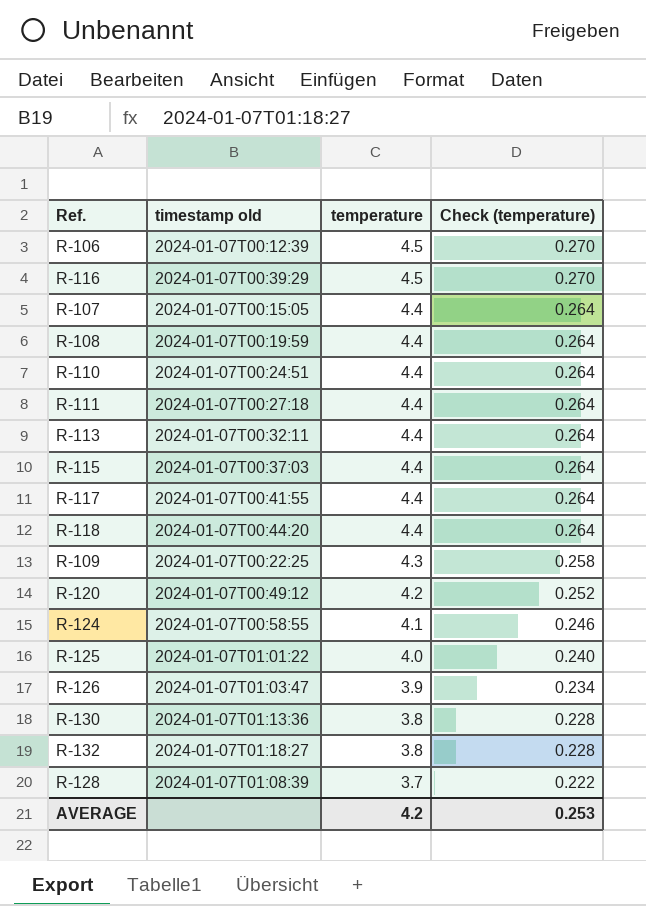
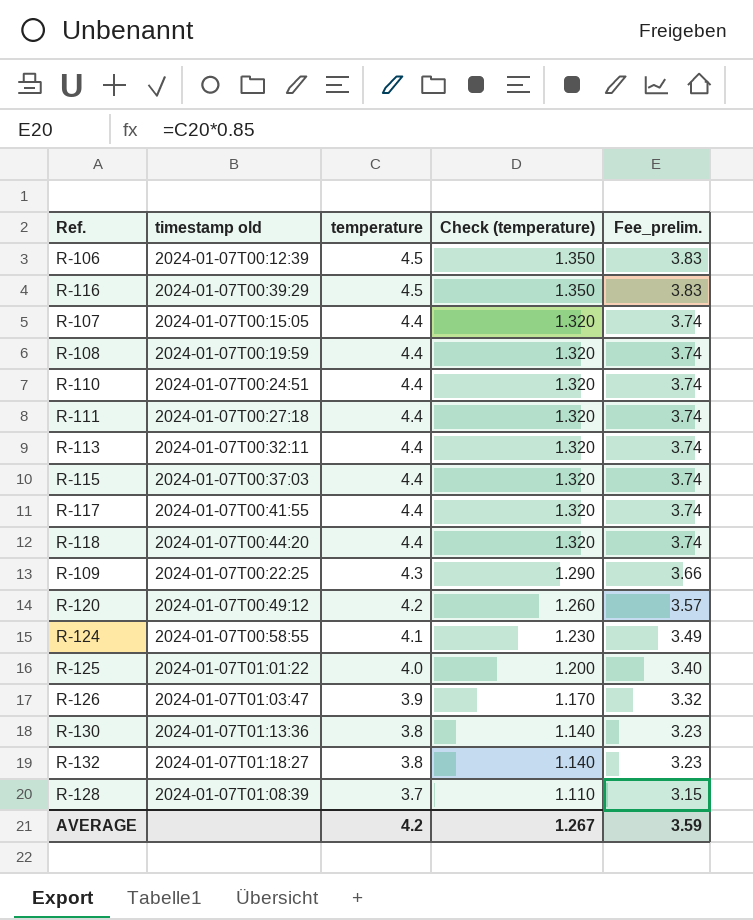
column Check (temperature) | formula: [temperature] * 0.06 -> [temperature] * 0.3
column Fee_prelim. | formula: none -> [temperature] * 0.85
AVERAGE | Check (temperature): 0.253 -> 1.267

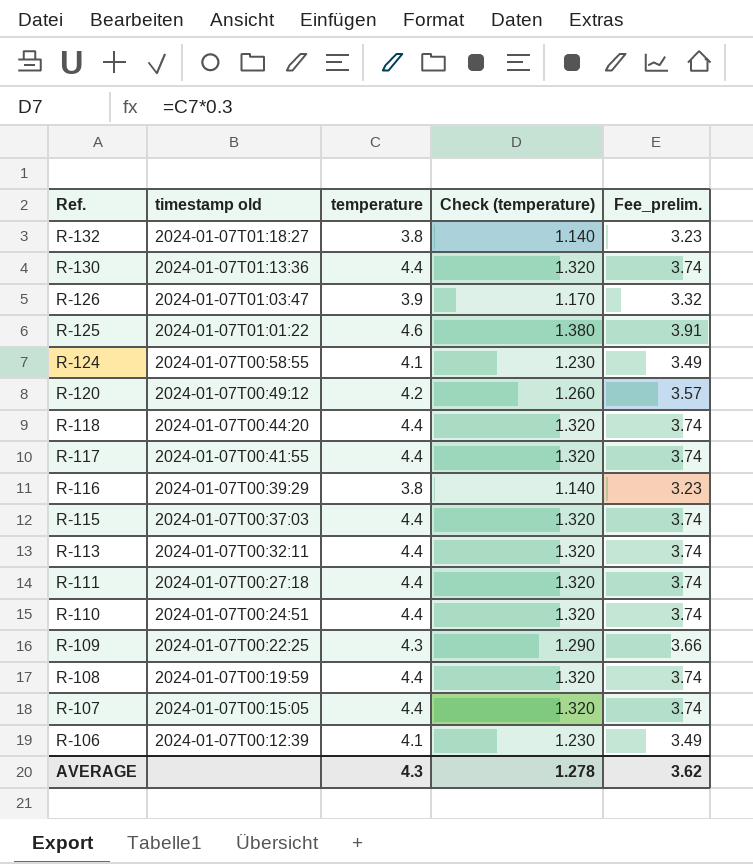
row order: temperature descending -> Ref. descending
row R-128: 2024-01-07T01:08:39 | 3.7 | 1.110 | 3.15 -> none
R-130 | temperature: 3.8 -> 4.4
R-130 | Check (temperature): 1.140 -> 1.320
R-130 | Fee_prelim.: 3.23 -> 3.74
R-125 | temperature: 4.0 -> 4.6
R-125 | Check (temperature): 1.200 -> 1.380
R-125 | Fee_prelim.: 3.40 -> 3.91
R-116 | temperature: 4.5 -> 3.8
R-116 | Check (temperature): 1.350 -> 1.140
R-116 | Fee_prelim.: 3.83 -> 3.23
R-106 | temperature: 4.5 -> 4.1
R-106 | Check (temperature): 1.350 -> 1.230
R-106 | Fee_prelim.: 3.83 -> 3.49
AVERAGE | temperature: 4.2 -> 4.3
AVERAGE | Check (temperature): 1.267 -> 1.278
AVERAGE | Fee_prelim.: 3.59 -> 3.62

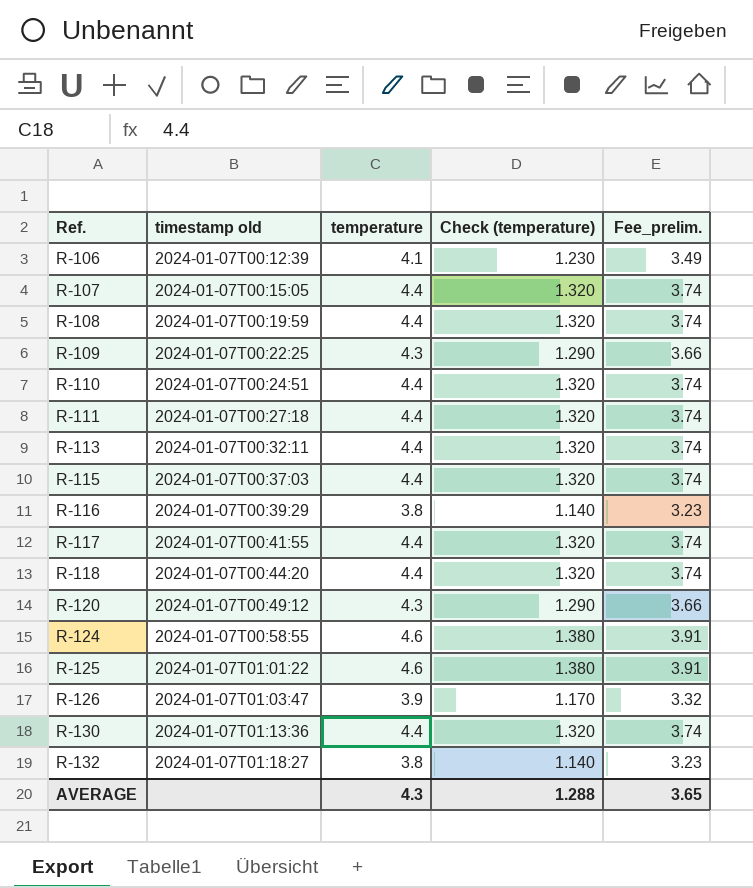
row order: Ref. descending -> Ref. ascending
R-120 | temperature: 4.2 -> 4.3
R-120 | Check (temperature): 1.260 -> 1.290
R-120 | Fee_prelim.: 3.57 -> 3.66
R-124 | temperature: 4.1 -> 4.6
R-124 | Check (temperature): 1.230 -> 1.380
R-124 | Fee_prelim.: 3.49 -> 3.91
AVERAGE | Check (temperature): 1.278 -> 1.288
AVERAGE | Fee_prelim.: 3.62 -> 3.65

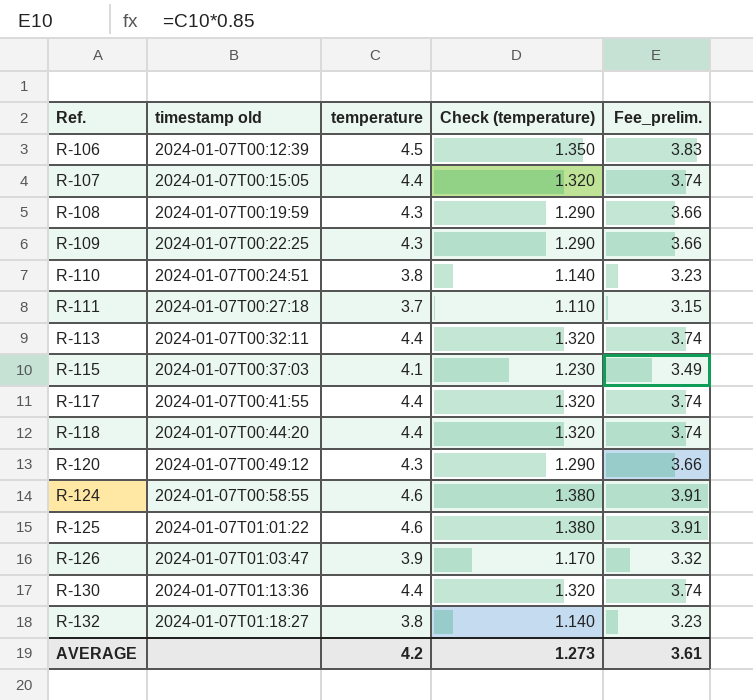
row R-116: 2024-01-07T00:39:29 | 3.8 | 1.140 | 3.23 -> none
R-106 | temperature: 4.1 -> 4.5
R-106 | Check (temperature): 1.230 -> 1.350
R-106 | Fee_prelim.: 3.49 -> 3.83
R-108 | temperature: 4.4 -> 4.3
R-108 | Check (temperature): 1.320 -> 1.290
R-108 | Fee_prelim.: 3.74 -> 3.66
R-110 | temperature: 4.4 -> 3.8
R-110 | Check (temperature): 1.320 -> 1.140
R-110 | Fee_prelim.: 3.74 -> 3.23
R-111 | temperature: 4.4 -> 3.7
R-111 | Check (temperature): 1.320 -> 1.110
R-111 | Fee_prelim.: 3.74 -> 3.15
R-115 | temperature: 4.4 -> 4.1
R-115 | Check (temperature): 1.320 -> 1.230
R-115 | Fee_prelim.: 3.74 -> 3.49
AVERAGE | temperature: 4.3 -> 4.2
AVERAGE | Check (temperature): 1.288 -> 1.273
AVERAGE | Fee_prelim.: 3.65 -> 3.61

